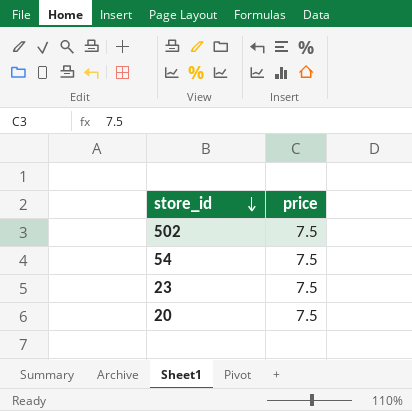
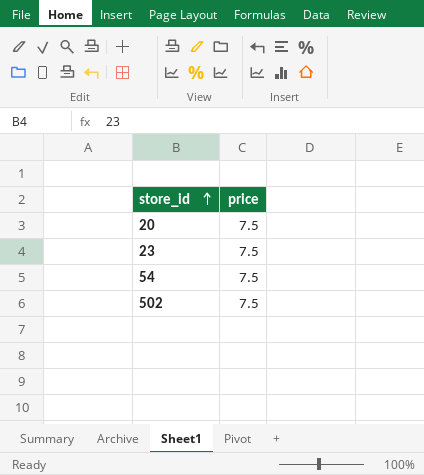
row order: store_id descending -> store_id ascending

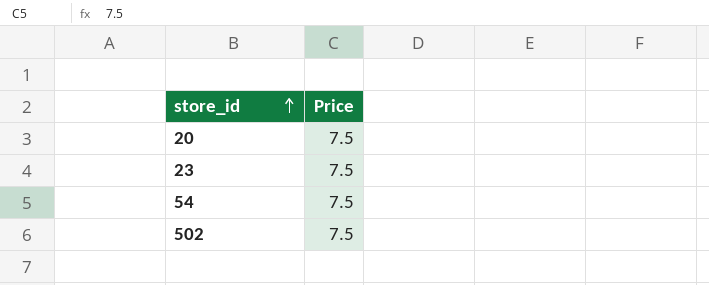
column name: price -> Price

